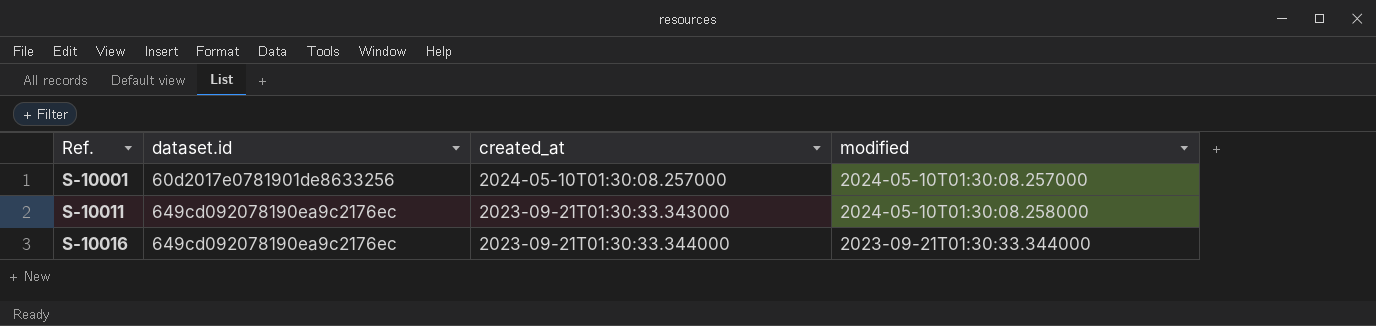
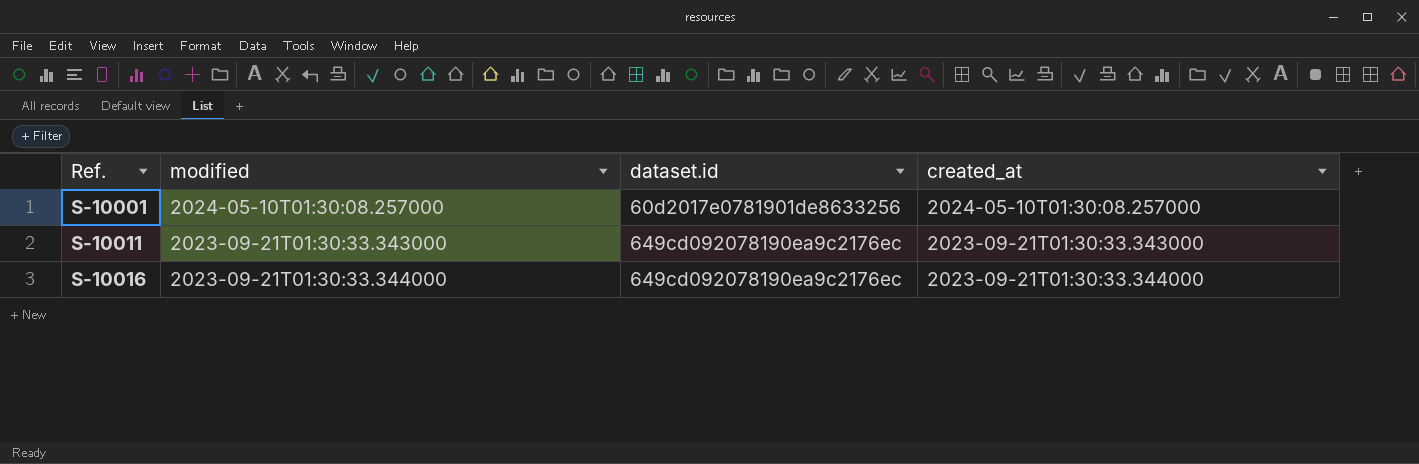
column modified | position: 4 -> 2
S-10011 | modified: 2024-05-10T01:30:08.258000 -> 2023-09-21T01:30:33.343000

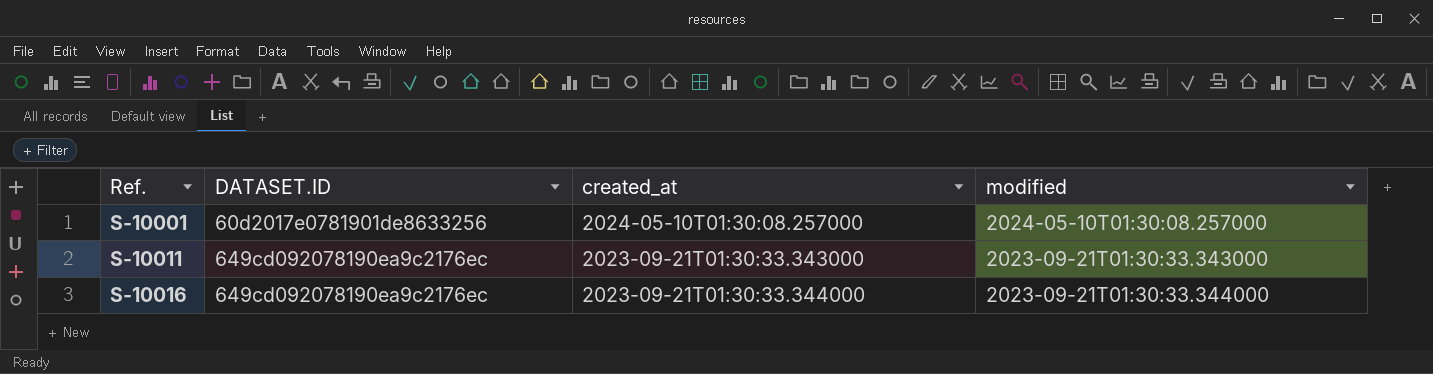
column name: dataset.id -> DATASET.ID
column modified | position: 2 -> 4

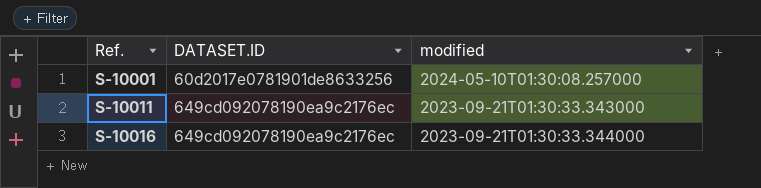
column created_at | position: 3 -> none

